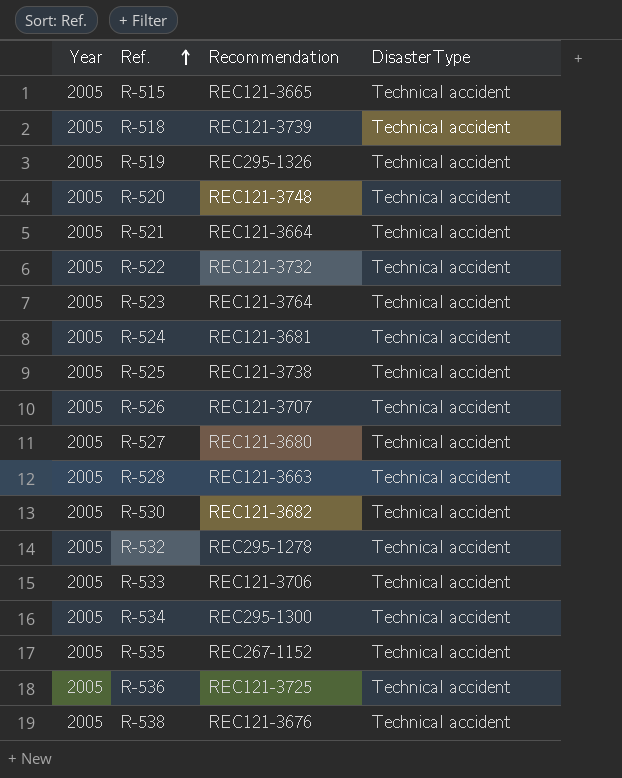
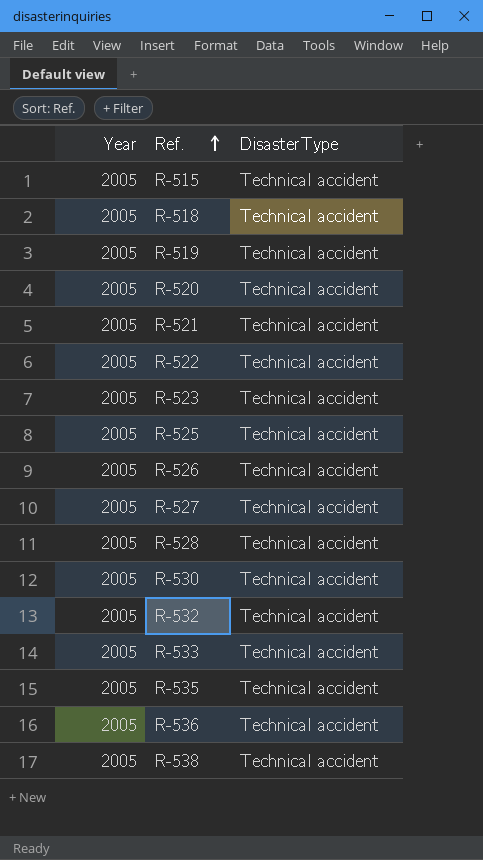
column Recommendation | position: 3 -> none
row R-524: 2005 | REC121-3681 | Technical accident -> none
row R-534: 2005 | REC295-1300 | Technical accident -> none

